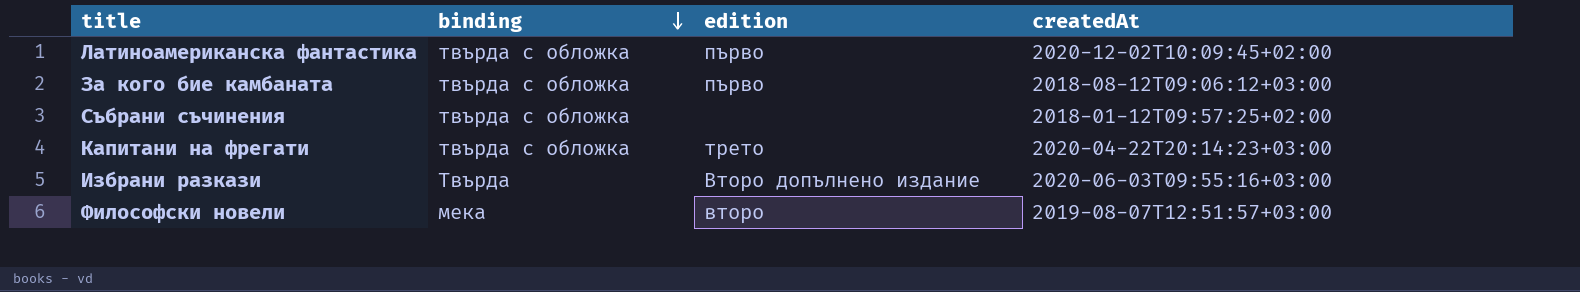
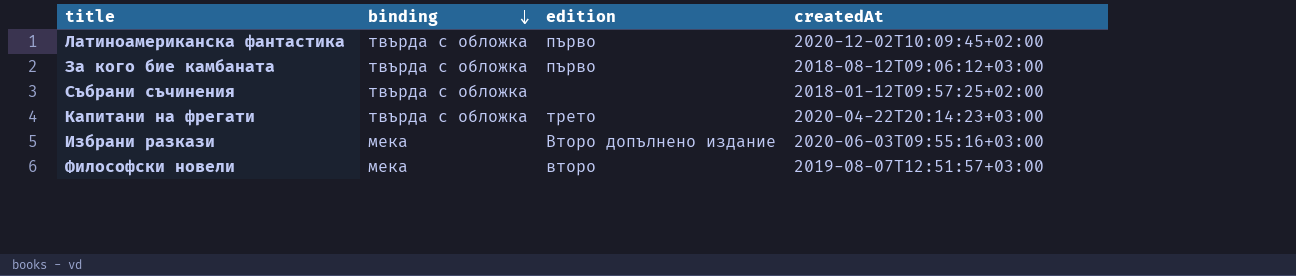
Избрани разкази | binding: Твърда -> мека

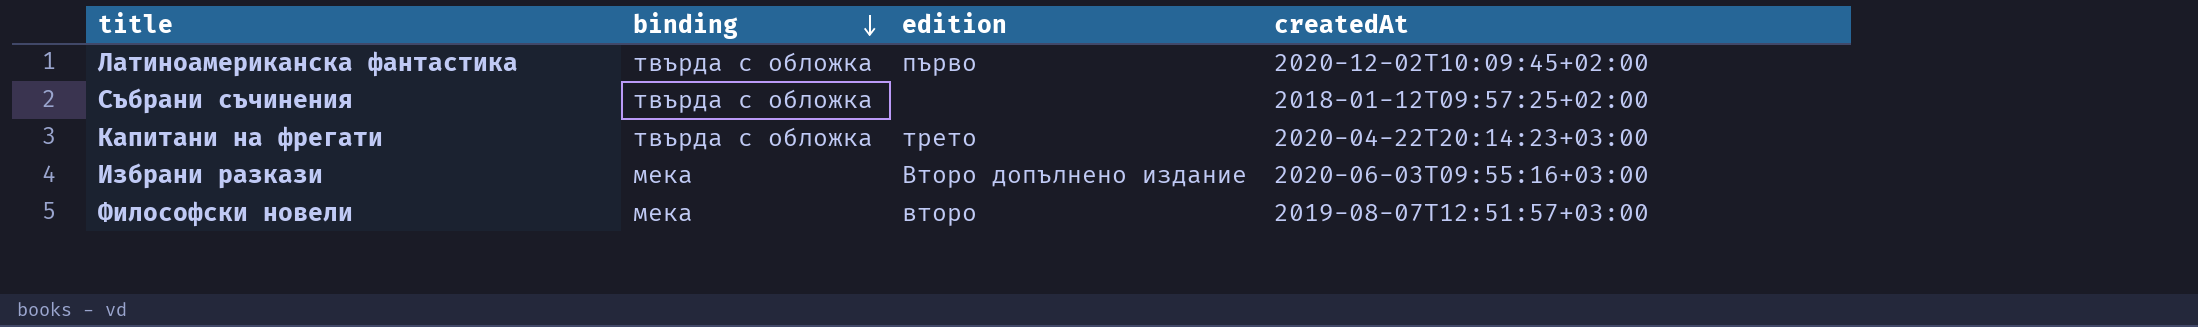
row За кого бие камбаната: твърда с обложка | първо | 2018-08-12T09:06:12+03:00 -> none

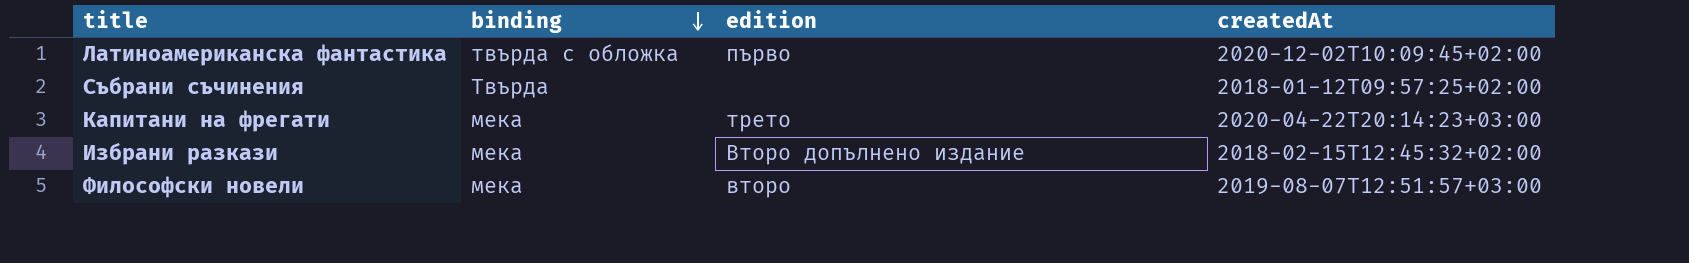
Събрани съчинения | binding: твърда с обложка -> Твърда
Капитани на фрегати | binding: твърда с обложка -> мека
Избрани разкази | createdAt: 2020-06-03T09:55:16+03:00 -> 2018-02-15T12:45:32+02:00

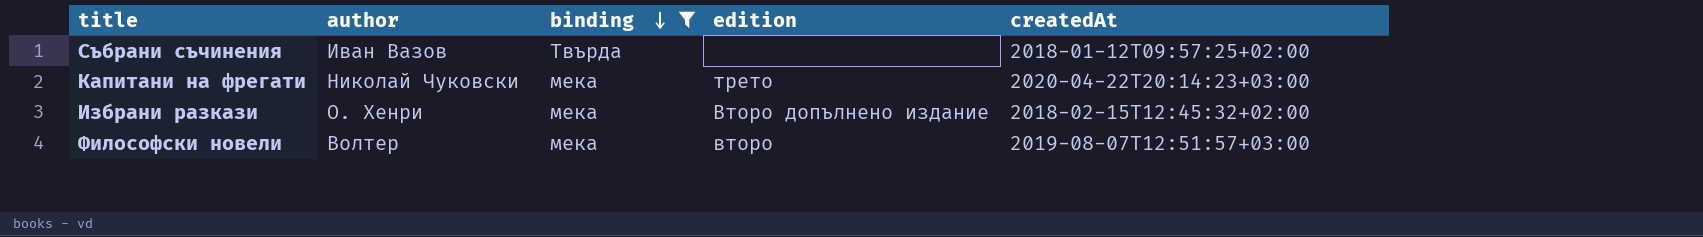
filter: none -> binding != твърда с обложка
column author | position: none -> 2

